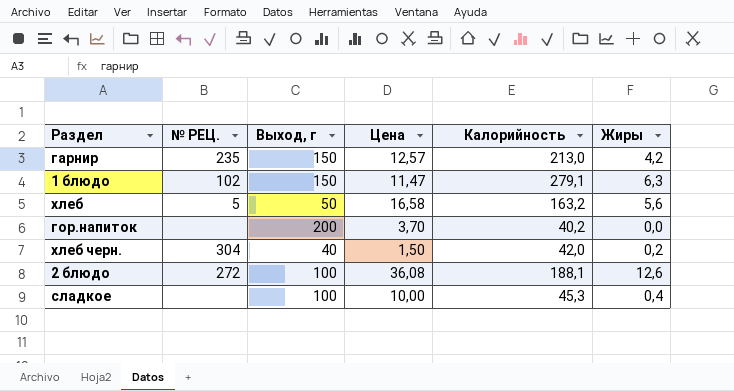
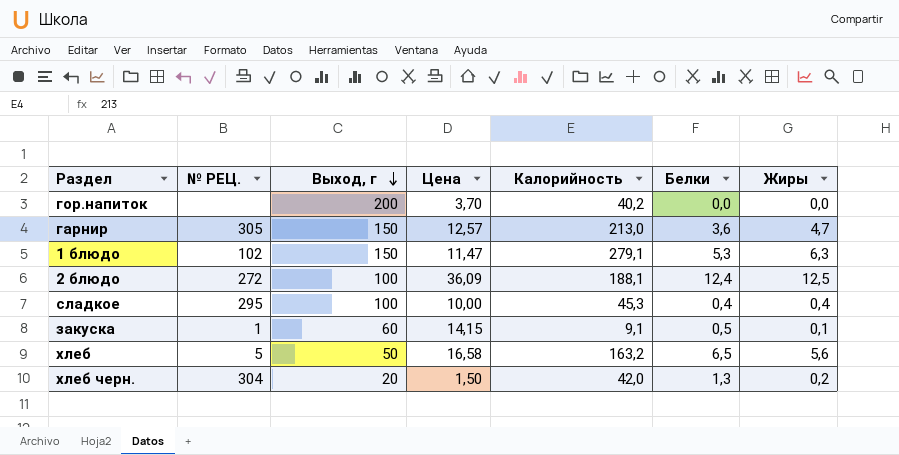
row order: none -> Выход, г descending
column Белки | position: none -> 6
гарнир | № РЕЦ.: 235 -> 305
гарнир | Жиры: 4,2 -> 4,7
2 блюдо | Цена: 36,08 -> 36,09
2 блюдо | Жиры: 12,6 -> 12,5
сладкое | № РЕЦ.: none -> 295
row закуска: none -> 1 | 60 | 14,15 | 9,1 | 0,5 | 0,1
хлеб черн. | Выход, г: 40 -> 20

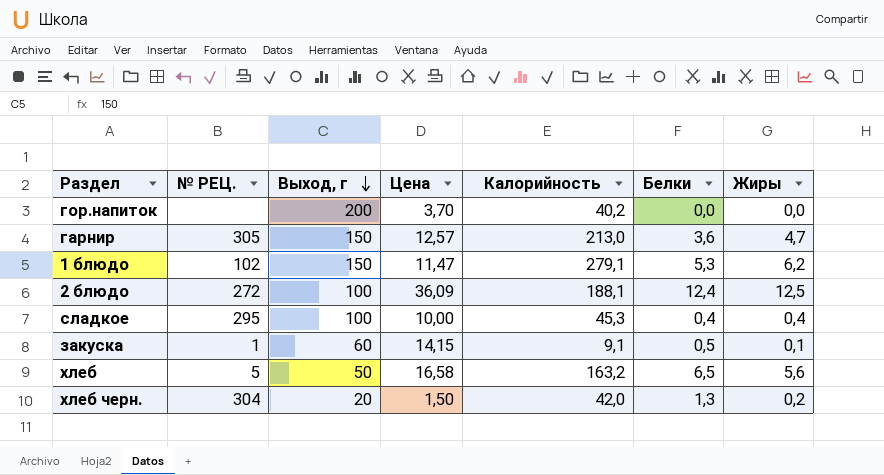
1 блюдо | Жиры: 6,3 -> 6,2

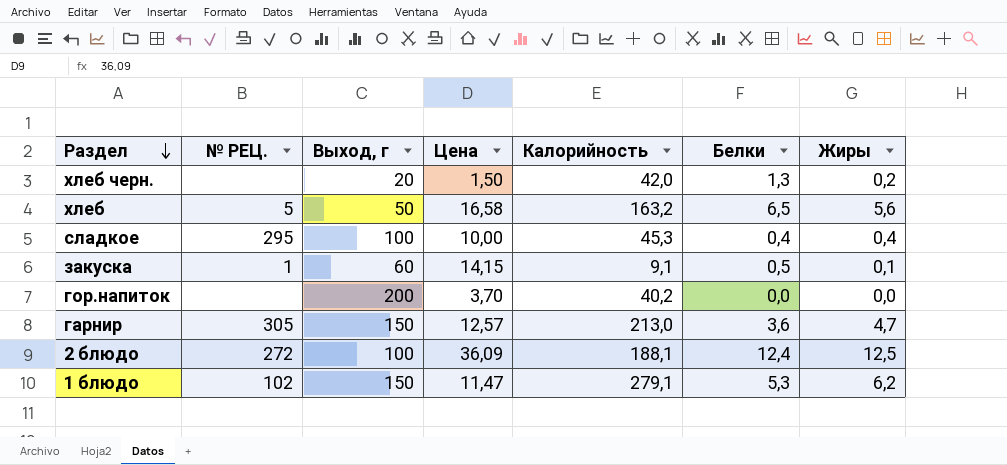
row order: Выход, г descending -> Раздел descending
хлеб черн. | № РЕЦ.: 304 -> none

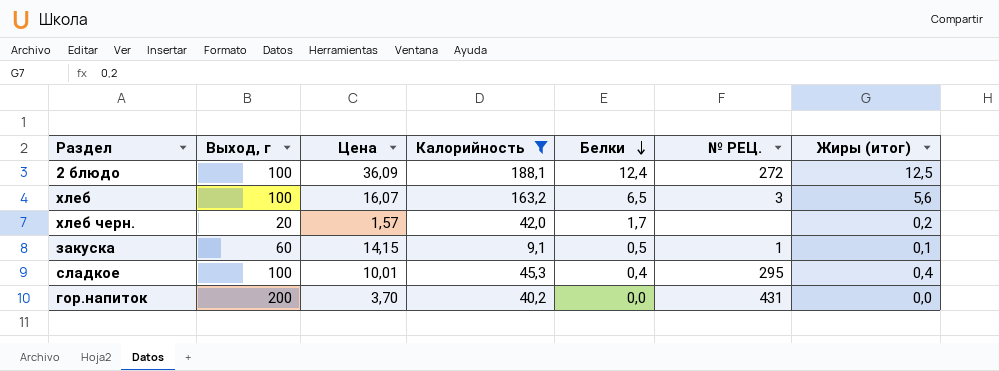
filter: none -> Калорийность <= 188,1
row order: Раздел descending -> Белки descending
column № РЕЦ. | position: 2 -> 6
column name: Жиры -> Жиры (итог)
хлеб | Выход, г: 50 -> 100
хлеб | Цена: 16,58 -> 16,07
хлеб | № РЕЦ.: 5 -> 3
хлеб черн. | Цена: 1,50 -> 1,57
хлеб черн. | Белки: 1,3 -> 1,7
сладкое | Цена: 10,00 -> 10,01
гор.напиток | № РЕЦ.: none -> 431

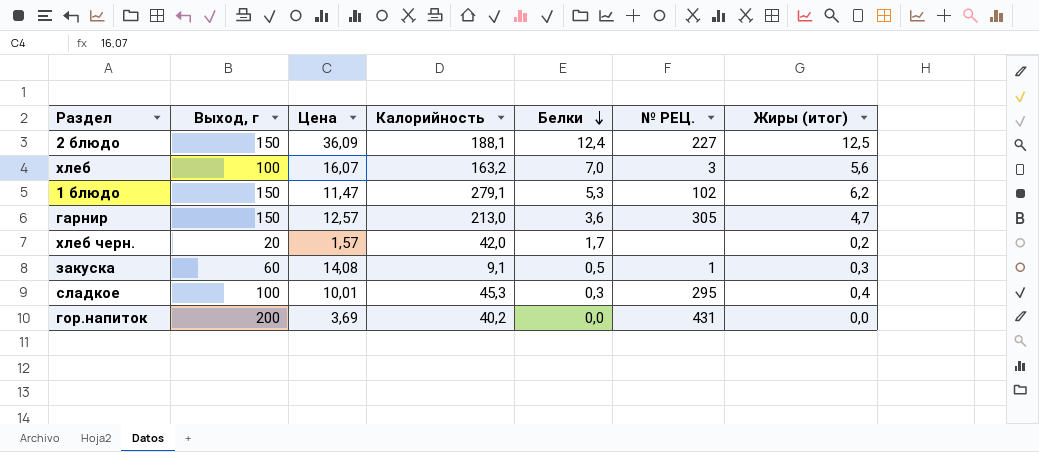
filter: Калорийность <= 188,1 -> none
2 блюдо | Выход, г: 100 -> 150
2 блюдо | № РЕЦ.: 272 -> 227
хлеб | Белки: 6,5 -> 7,0
закуска | Цена: 14,15 -> 14,08
закуска | Жиры (итог): 0,1 -> 0,3
сладкое | Белки: 0,4 -> 0,3
гор.напиток | Цена: 3,70 -> 3,69

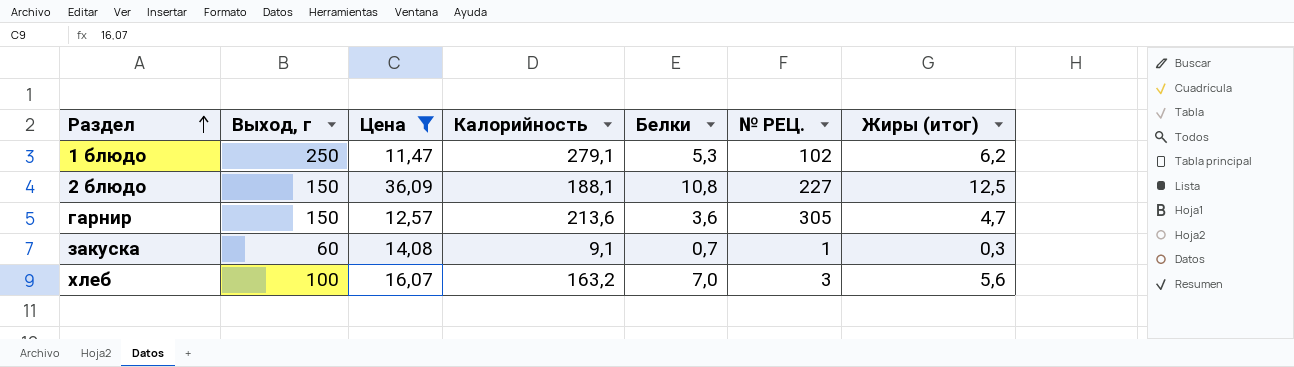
filter: none -> Цена >= 11,47
row order: Белки descending -> Раздел ascending
1 блюдо | Выход, г: 150 -> 250
2 блюдо | Белки: 12,4 -> 10,8
гарнир | Калорийность: 213,0 -> 213,6
закуска | Белки: 0,5 -> 0,7

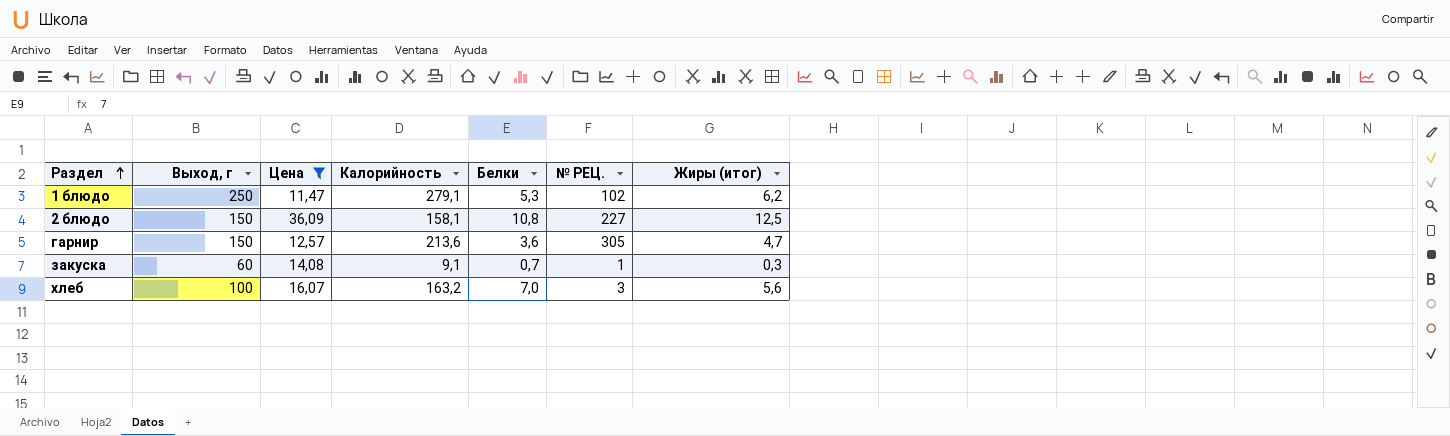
2 блюдо | Калорийность: 188,1 -> 158,1

